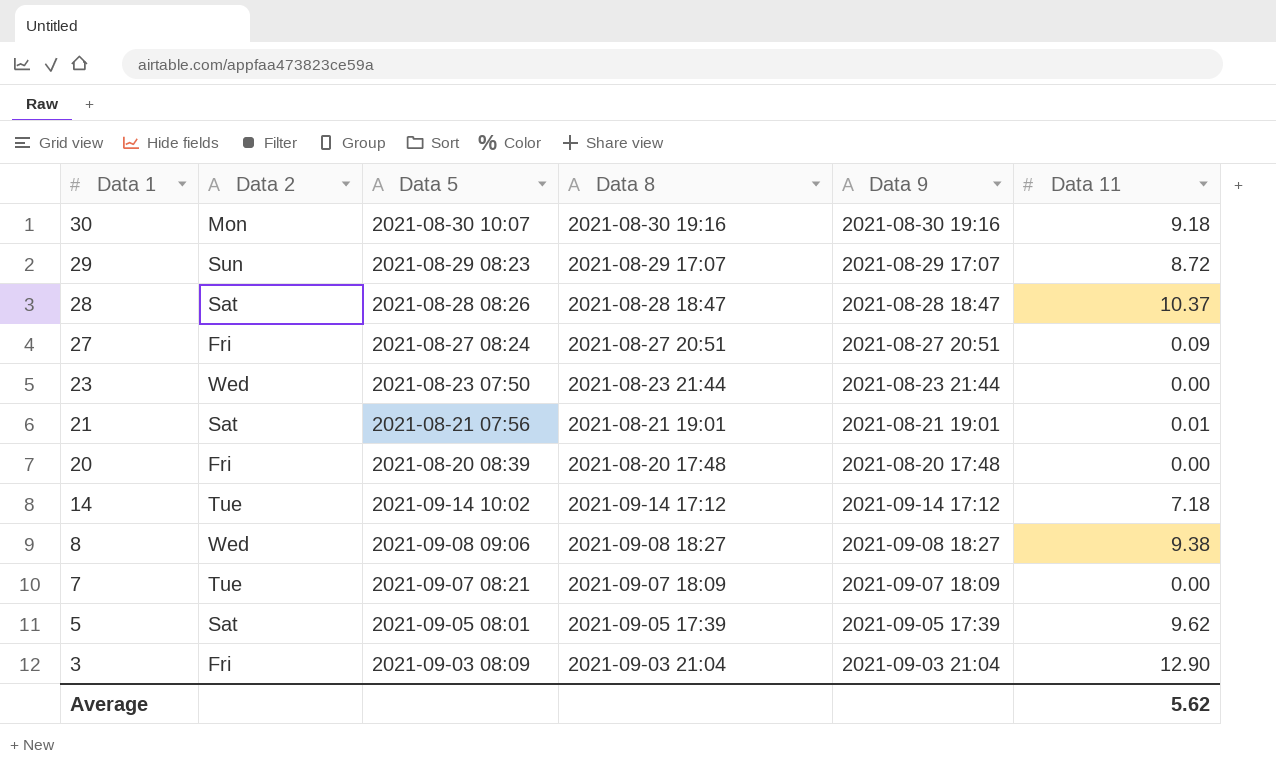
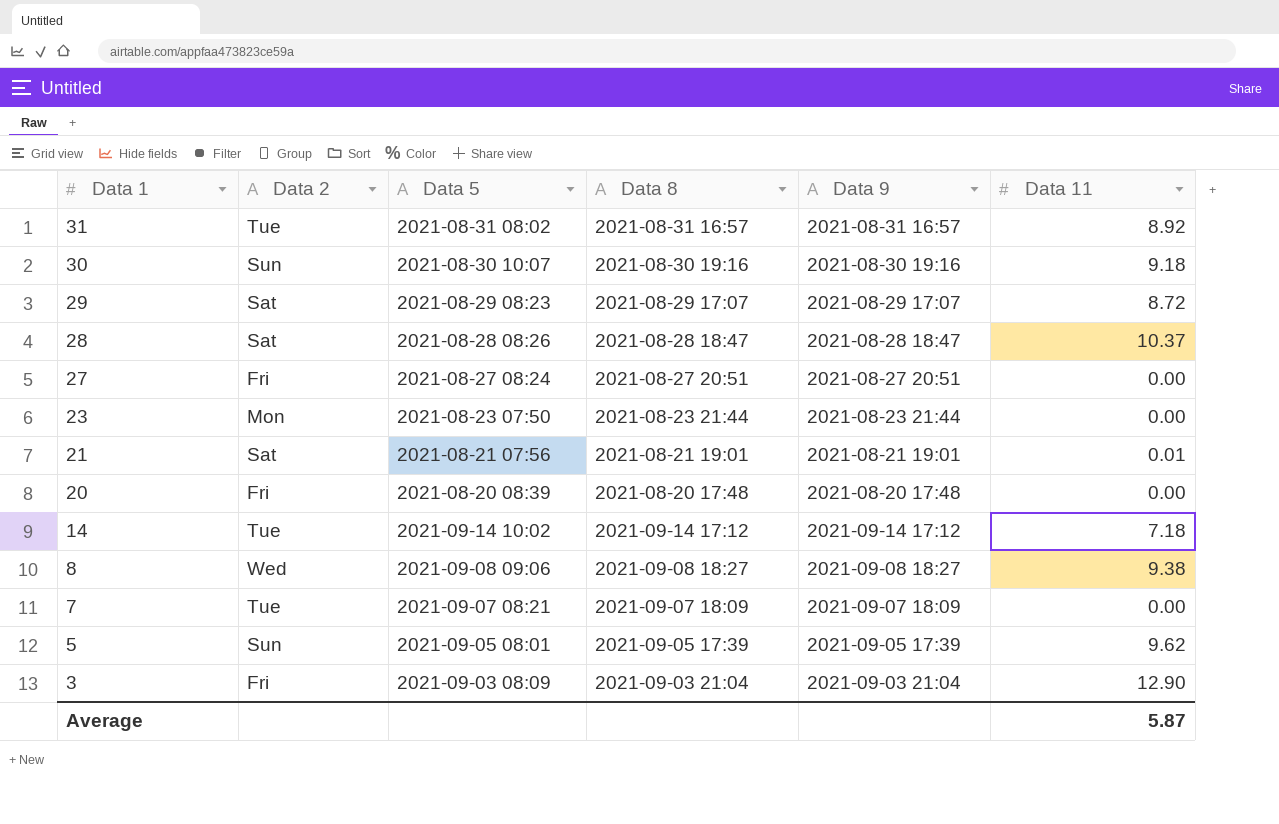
row 31: none -> Tue | 2021-08-31 08:02 | 2021-08-31 16:57 | 2021-08-31 16:57 | 8.92
30 | Data 2: Mon -> Sun
29 | Data 2: Sun -> Sat
27 | Data 11: 0.09 -> 0.00
23 | Data 2: Wed -> Mon
5 | Data 2: Sat -> Sun
Average | Data 11: 5.62 -> 5.87

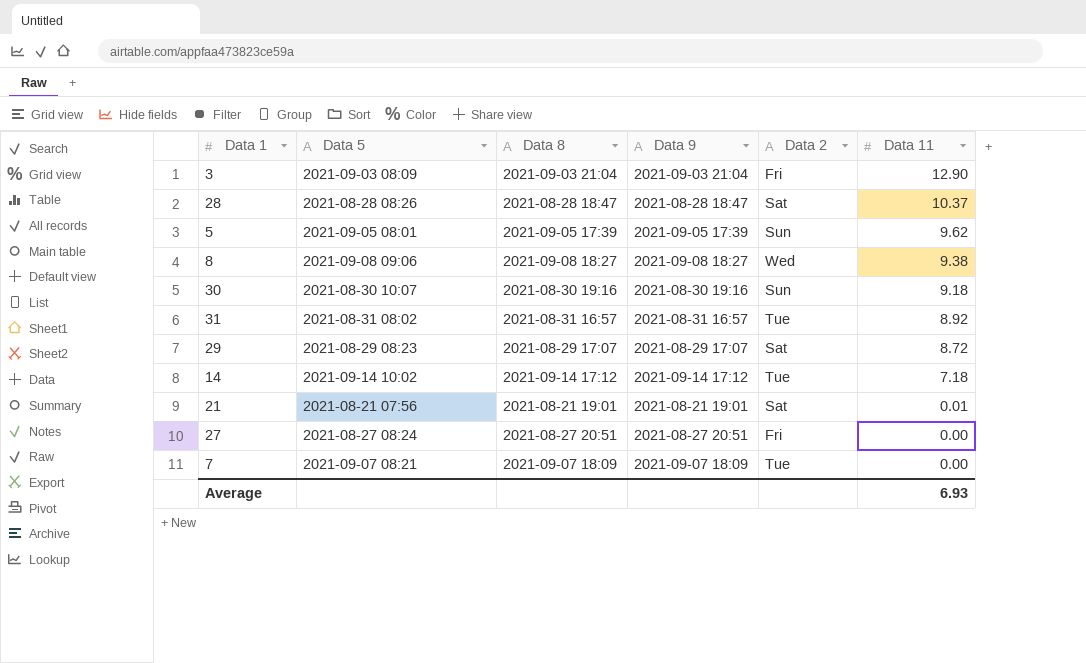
row order: Data 1 descending -> Data 11 descending
column Data 2 | position: 2 -> 5
row 23: Mon | 2021-08-23 07:50 | 2021-08-23 21:44 | 2021-08-23 21:44 | 0.00 -> none
row 20: Fri | 2021-08-20 08:39 | 2021-08-20 17:48 | 2021-08-20 17:48 | 0.00 -> none
Average | Data 11: 5.87 -> 6.93

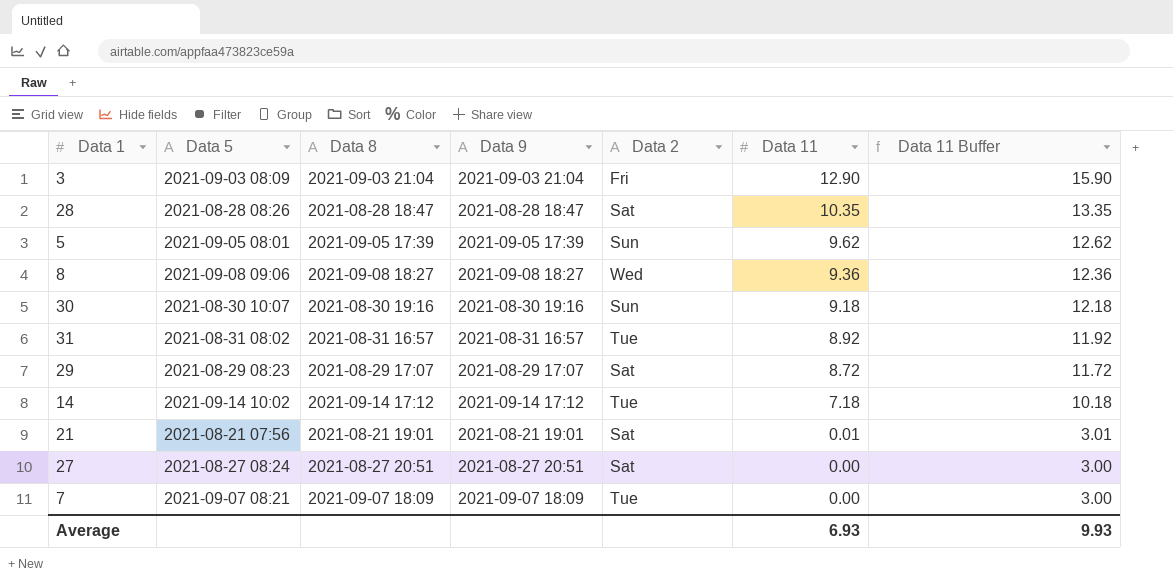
column Data 11 Buffer | formula: none -> [Data 11] + 3
28 | Data 11: 10.37 -> 10.35
8 | Data 11: 9.38 -> 9.36
27 | Data 2: Fri -> Sat

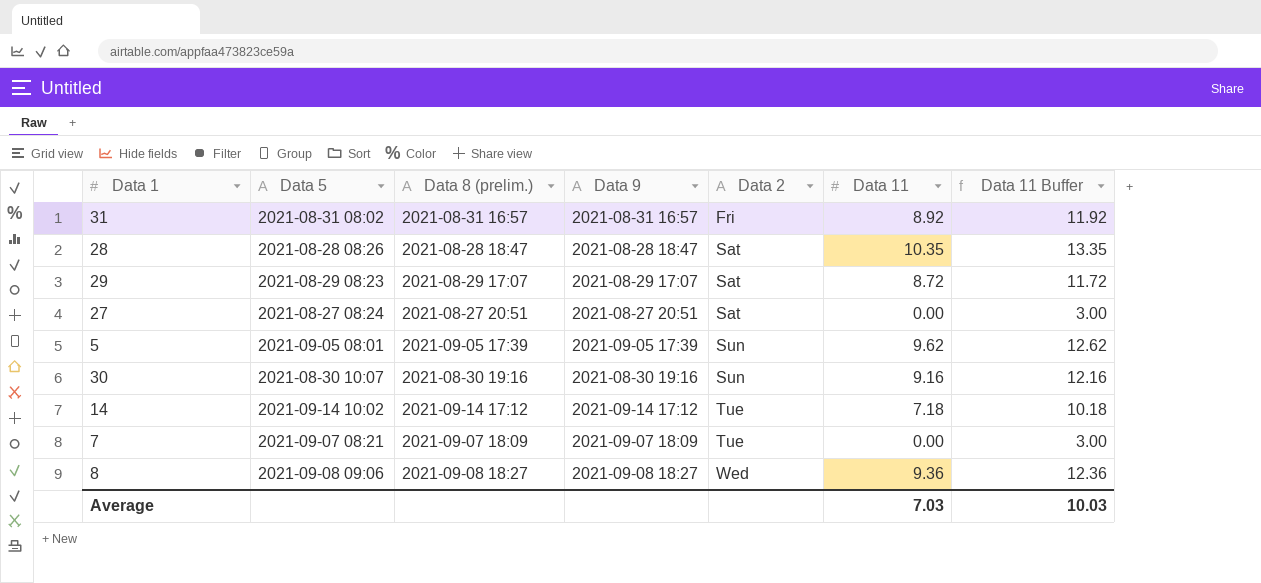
row order: Data 11 descending -> Data 2 ascending
column name: Data 8 -> Data 8 (prelim.)
row 3: 2021-09-03 08:09 | 2021-09-03 21:04 | 2021-09-03 21:04 | Fri | 12.90 | 15.90 -> none
row 21: 2021-08-21 07:56 | 2021-08-21 19:01 | 2021-08-21 19:01 | Sat | 0.01 | 3.01 -> none
31 | Data 2: Tue -> Fri
30 | Data 11: 9.18 -> 9.16
30 | Data 11 Buffer: 12.18 -> 12.16
Average | Data 11: 6.93 -> 7.03
Average | Data 11 Buffer: 9.93 -> 10.03

